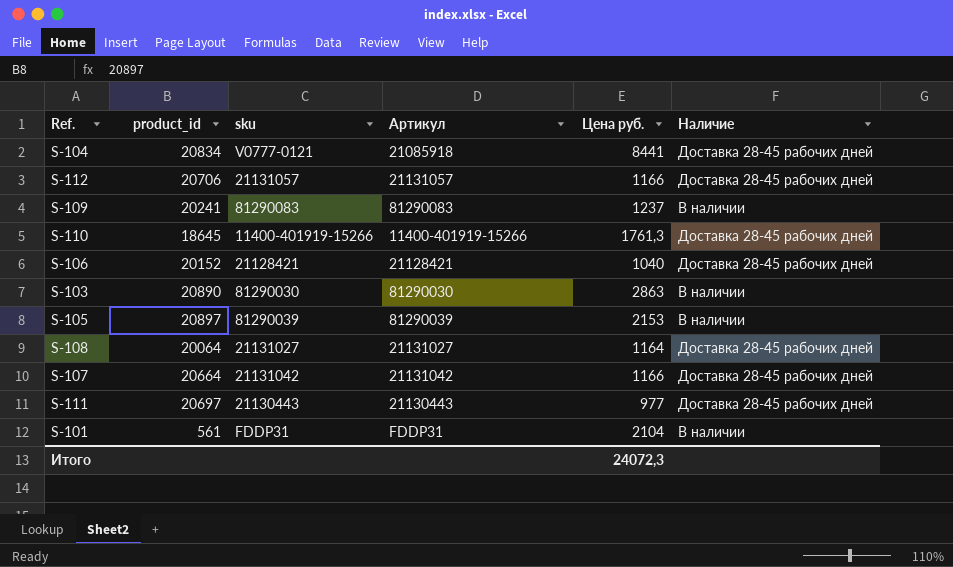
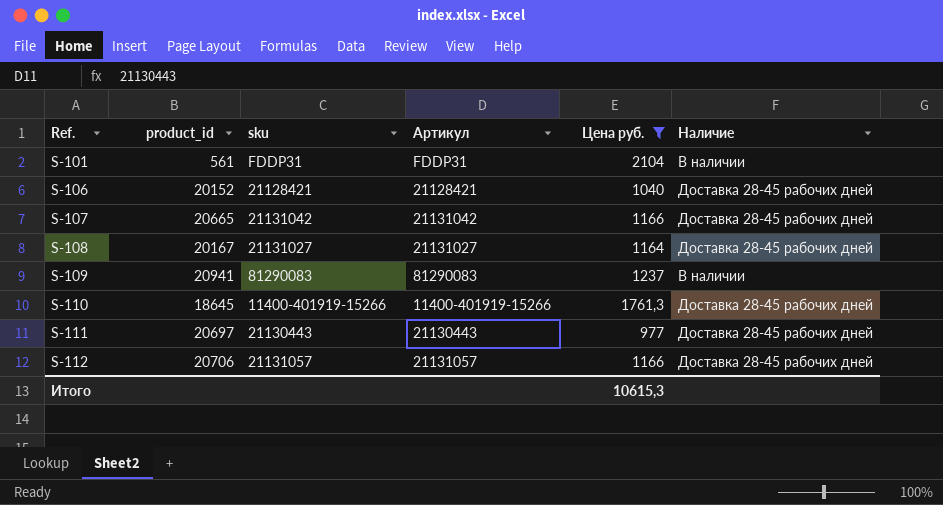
filter: none -> Цена руб. <= 2104
row order: none -> Ref. ascending
S-107 | product_id: 20664 -> 20665
S-108 | product_id: 20064 -> 20167
S-109 | product_id: 20241 -> 20941
Итого | Цена руб.: 24072,3 -> 10615,3

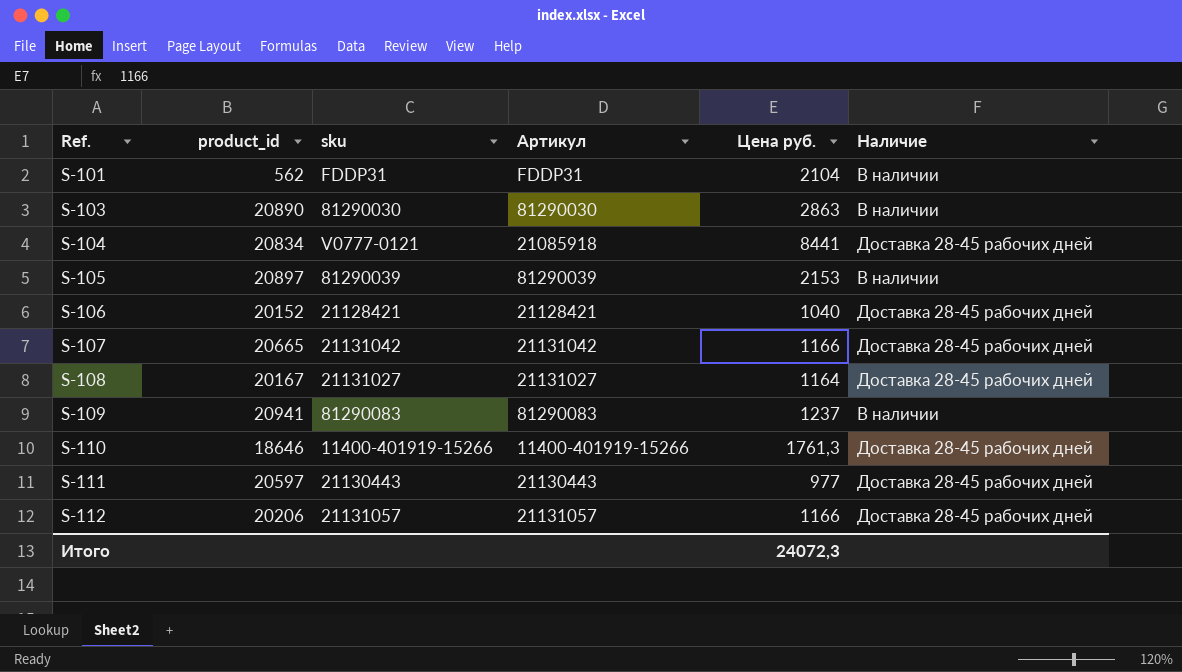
filter: Цена руб. <= 2104 -> none
S-101 | product_id: 561 -> 562
S-110 | product_id: 18645 -> 18646
S-111 | product_id: 20697 -> 20597
S-112 | product_id: 20706 -> 20206
Итого | Цена руб.: 10615,3 -> 24072,3

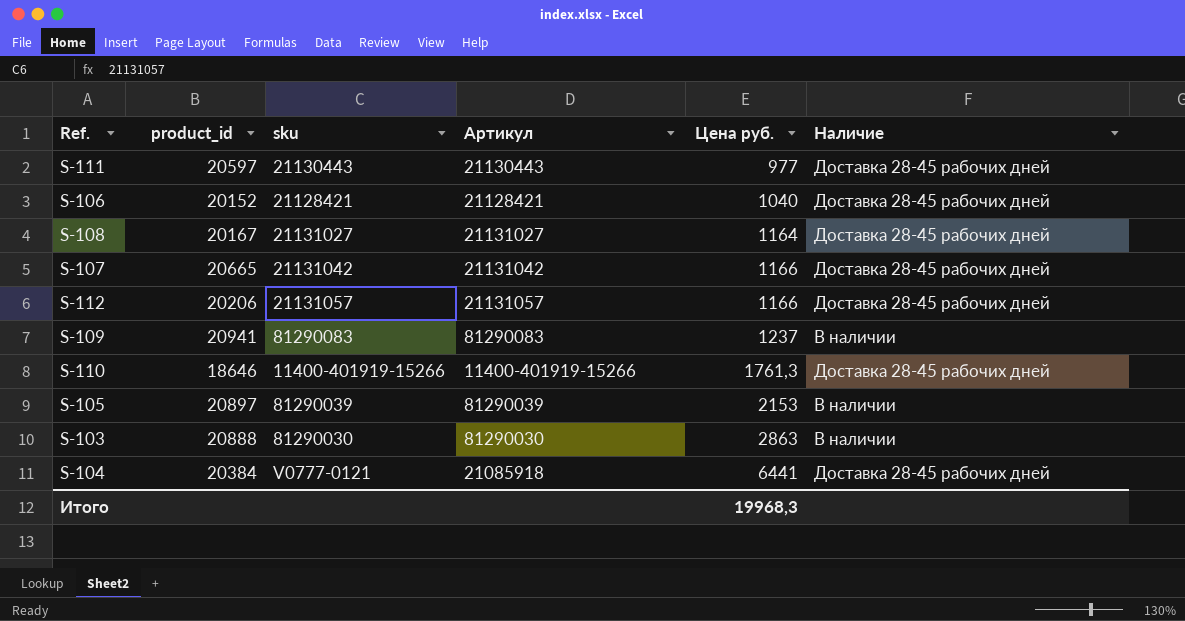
row order: Ref. ascending -> Цена руб. ascending
row S-101: 562 | FDDP31 | FDDP31 | 2104 | В наличии -> none
S-103 | product_id: 20890 -> 20888
S-104 | product_id: 20834 -> 20384
S-104 | Цена руб.: 8441 -> 6441
Итого | Цена руб.: 24072,3 -> 19968,3

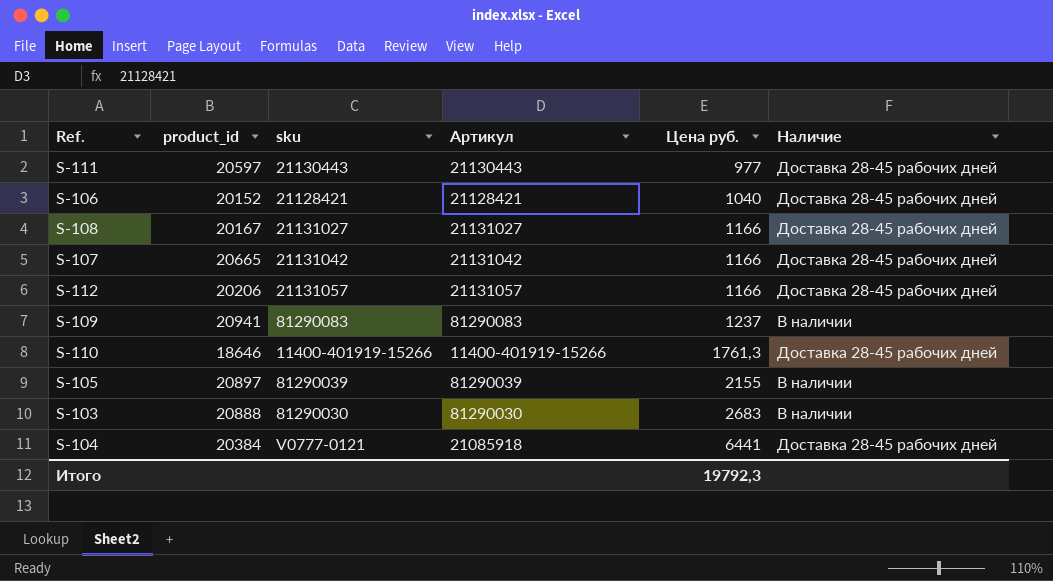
S-108 | Цена руб.: 1164 -> 1166
S-105 | Цена руб.: 2153 -> 2155
S-103 | Цена руб.: 2863 -> 2683
Итого | Цена руб.: 19968,3 -> 19792,3

